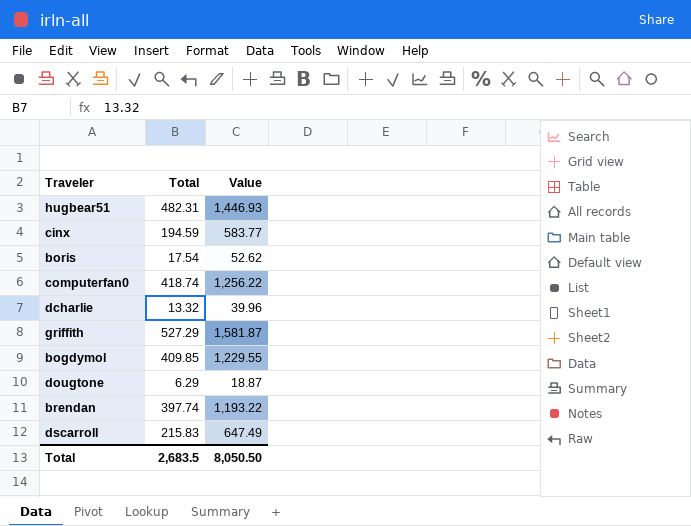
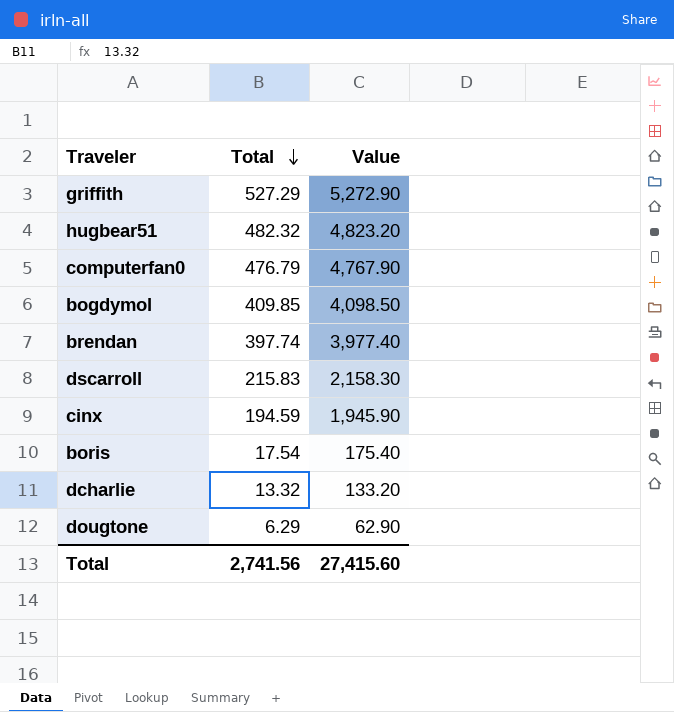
row order: none -> Total descending
column Value | formula: [Total] * 3 -> [Total] * 10
hugbear51 | Total: 482.31 -> 482.32
computerfan0 | Total: 418.74 -> 476.79
Total | Total: 2,683.5 -> 2,741.56
Total | Value: 8,050.50 -> 27,415.60

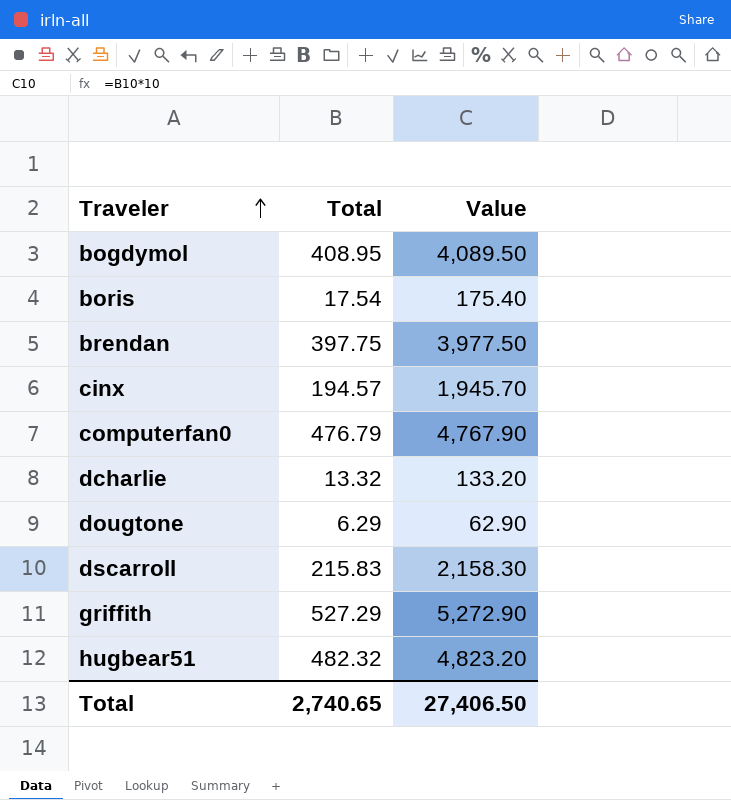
row order: Total descending -> Traveler ascending
bogdymol | Total: 409.85 -> 408.95
bogdymol | Value: 4,098.50 -> 4,089.50
brendan | Total: 397.74 -> 397.75
brendan | Value: 3,977.40 -> 3,977.50
cinx | Total: 194.59 -> 194.57
cinx | Value: 1,945.90 -> 1,945.70
Total | Total: 2,741.56 -> 2,740.65
Total | Value: 27,415.60 -> 27,406.50

